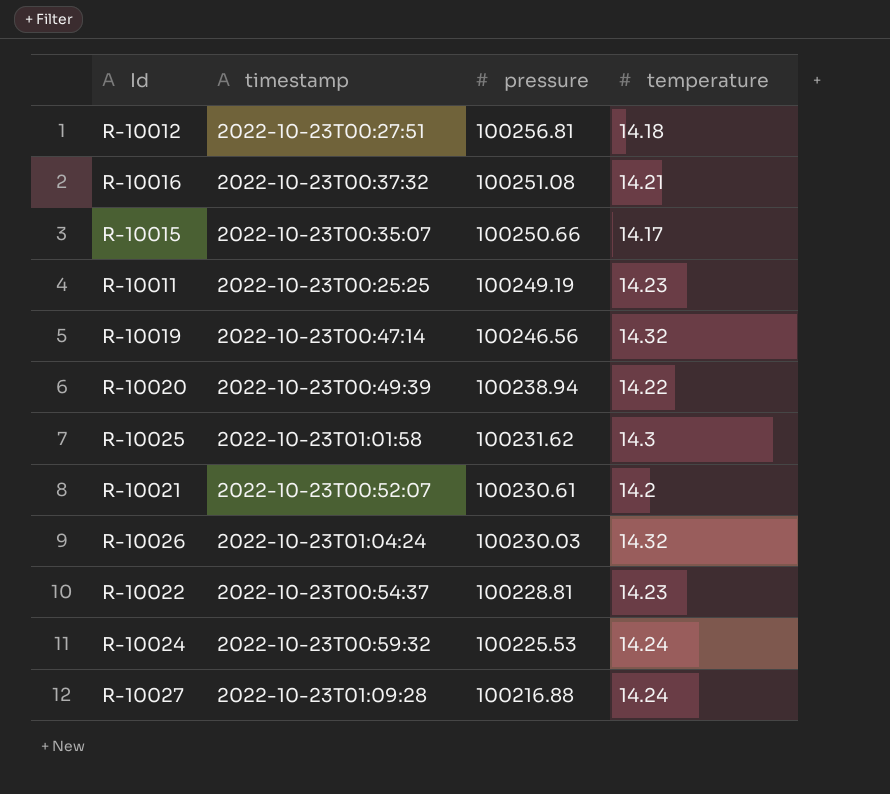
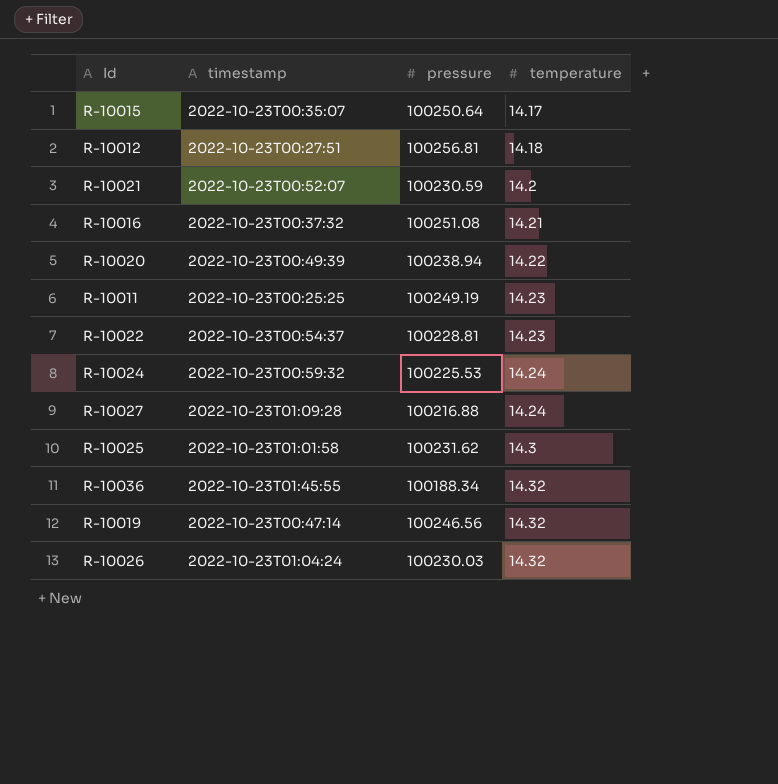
row order: pressure descending -> temperature ascending
R-10015 | pressure: 100250.66 -> 100250.64
R-10021 | pressure: 100230.61 -> 100230.59
row R-10036: none -> 2022-10-23T01:45:55 | 100188.34 | 14.32

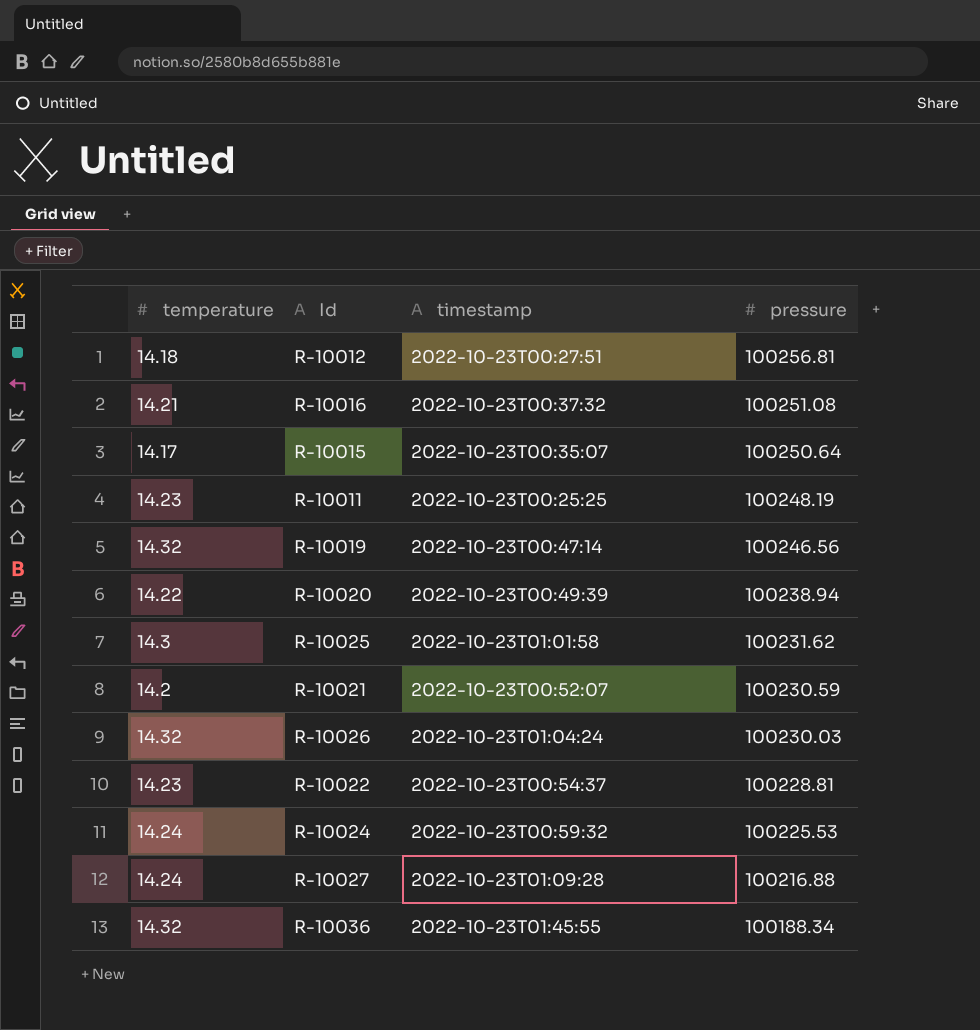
row order: temperature ascending -> pressure descending
column temperature | position: 4 -> 1
R-10011 | pressure: 100249.19 -> 100248.19

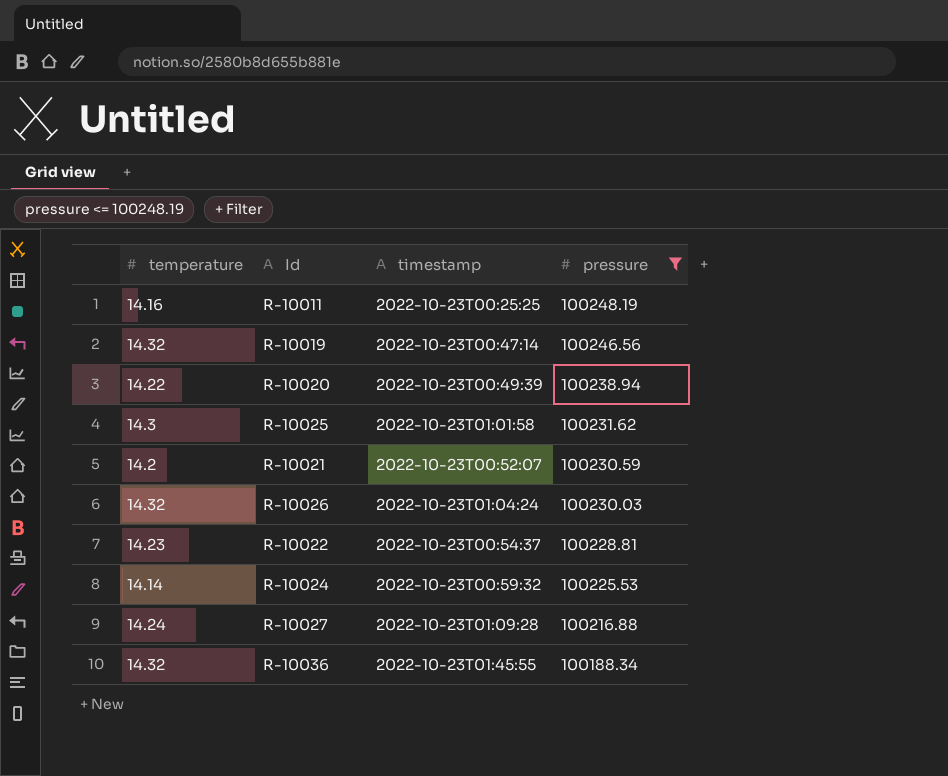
filter: none -> pressure <= 100248.19
R-10011 | temperature: 14.23 -> 14.16
R-10024 | temperature: 14.24 -> 14.14

